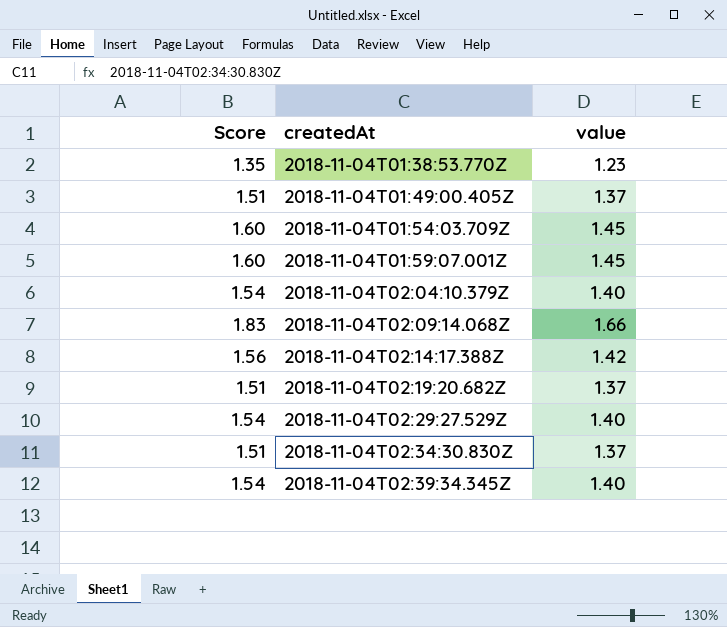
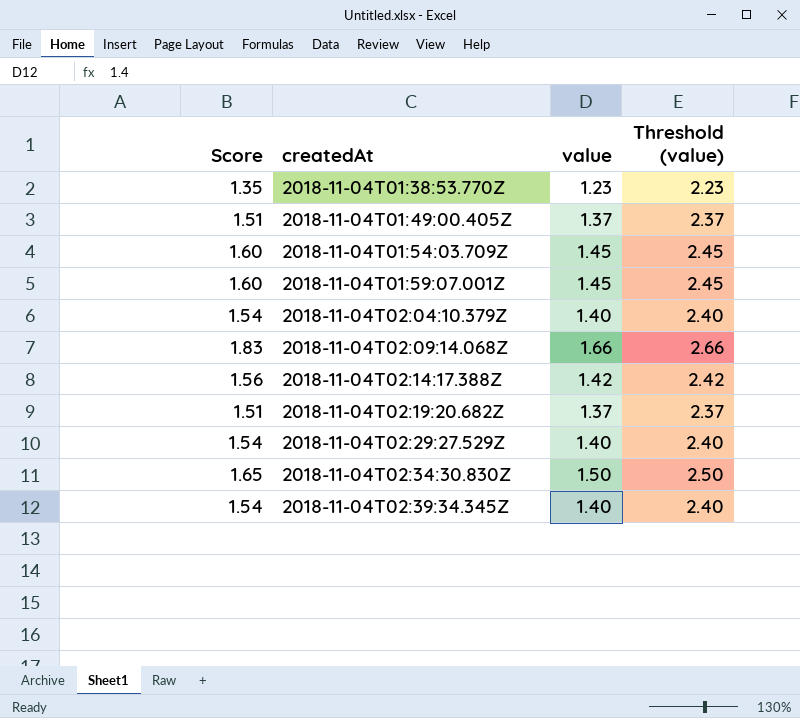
column Threshold (value) | formula: none -> [value] + 1
2018-11-04T02:34:30.830Z | Score: 1.51 -> 1.65
2018-11-04T02:34:30.830Z | value: 1.37 -> 1.50

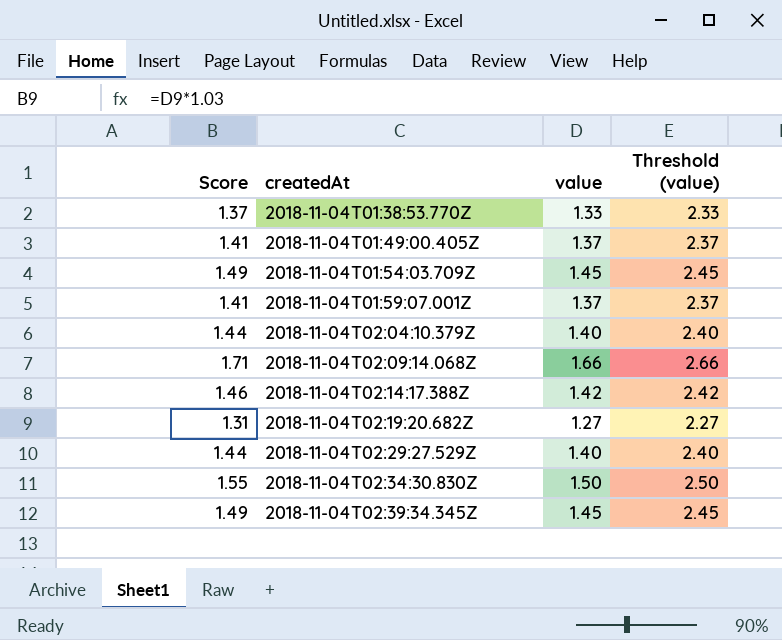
column Score | formula: [value] * 1.1 -> [value] * 1.03
2018-11-04T01:38:53.770Z | value: 1.23 -> 1.33
2018-11-04T01:38:53.770Z | Threshold (value): 2.23 -> 2.33
2018-11-04T01:59:07.001Z | value: 1.45 -> 1.37
2018-11-04T01:59:07.001Z | Threshold (value): 2.45 -> 2.37
2018-11-04T02:19:20.682Z | value: 1.37 -> 1.27
2018-11-04T02:19:20.682Z | Threshold (value): 2.37 -> 2.27
2018-11-04T02:39:34.345Z | value: 1.40 -> 1.45
2018-11-04T02:39:34.345Z | Threshold (value): 2.40 -> 2.45

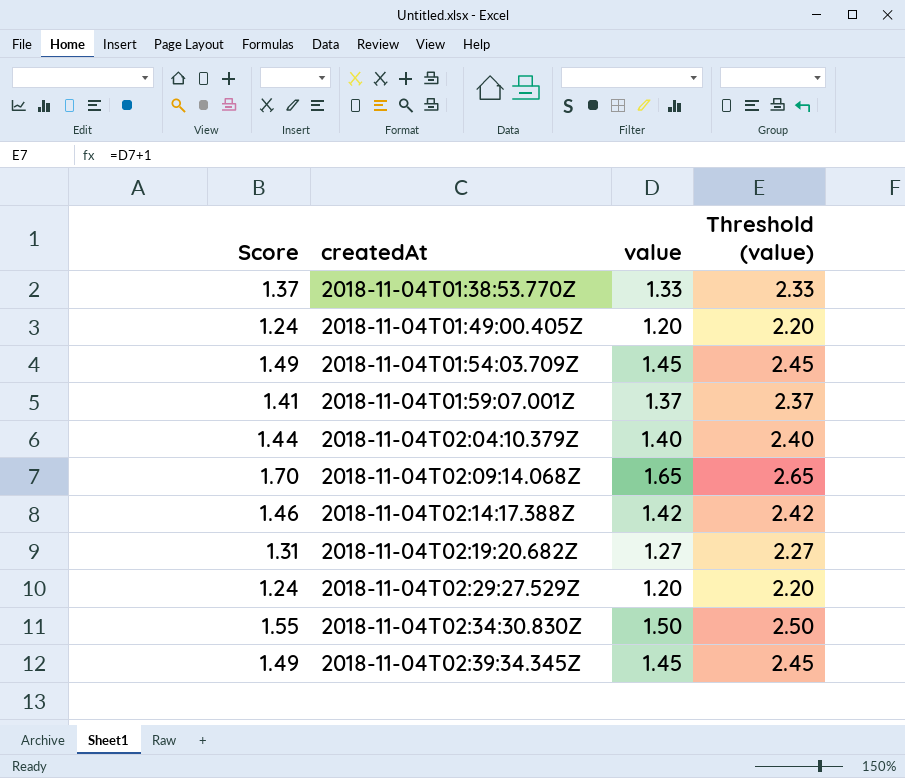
2018-11-04T01:49:00.405Z | Score: 1.41 -> 1.24
2018-11-04T01:49:00.405Z | value: 1.37 -> 1.20
2018-11-04T01:49:00.405Z | Threshold (value): 2.37 -> 2.20
2018-11-04T02:09:14.068Z | Score: 1.71 -> 1.70
2018-11-04T02:09:14.068Z | value: 1.66 -> 1.65
2018-11-04T02:09:14.068Z | Threshold (value): 2.66 -> 2.65
2018-11-04T02:29:27.529Z | Score: 1.44 -> 1.24
2018-11-04T02:29:27.529Z | value: 1.40 -> 1.20
2018-11-04T02:29:27.529Z | Threshold (value): 2.40 -> 2.20

